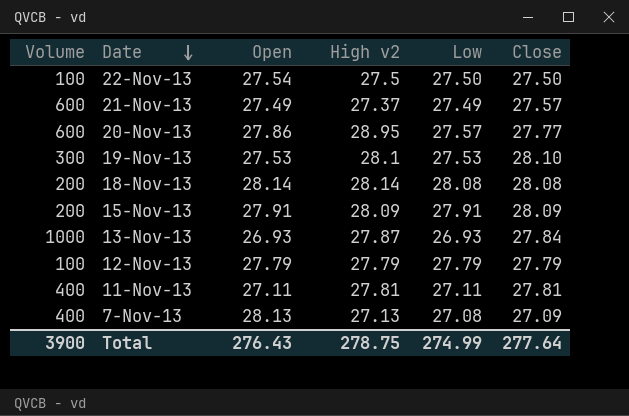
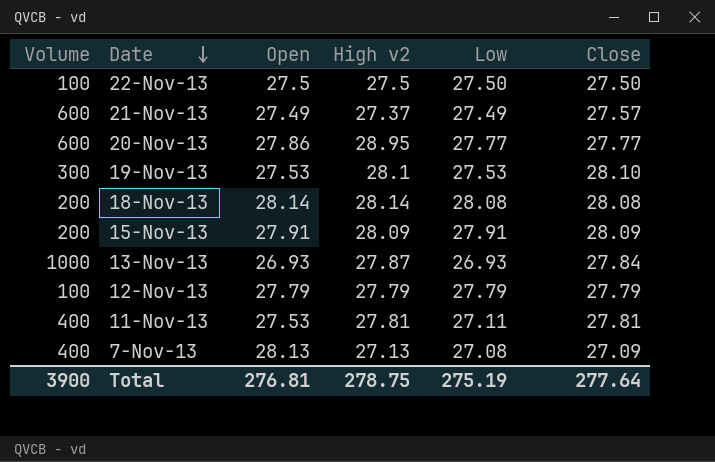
22-Nov-13 | Open: 27.54 -> 27.5
20-Nov-13 | Low: 27.57 -> 27.77
11-Nov-13 | Open: 27.11 -> 27.53
Total | Open: 276.43 -> 276.81
Total | Low: 274.99 -> 275.19

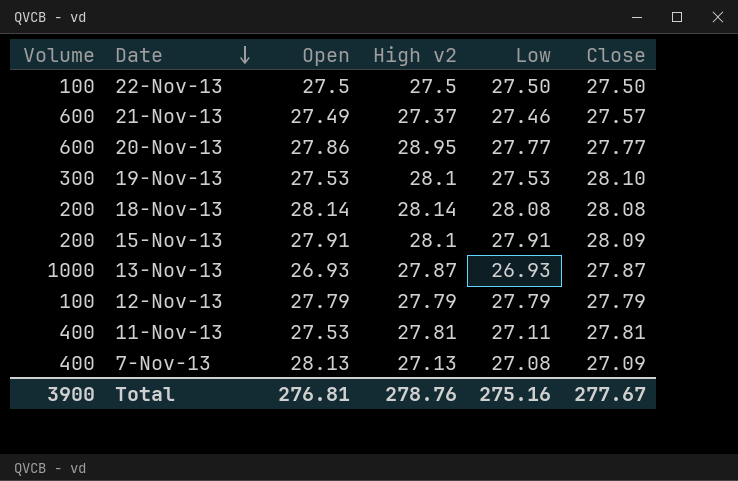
21-Nov-13 | Low: 27.49 -> 27.46
15-Nov-13 | High v2: 28.09 -> 28.1
13-Nov-13 | Close: 27.84 -> 27.87
Total | High v2: 278.75 -> 278.76
Total | Low: 275.19 -> 275.16
Total | Close: 277.64 -> 277.67

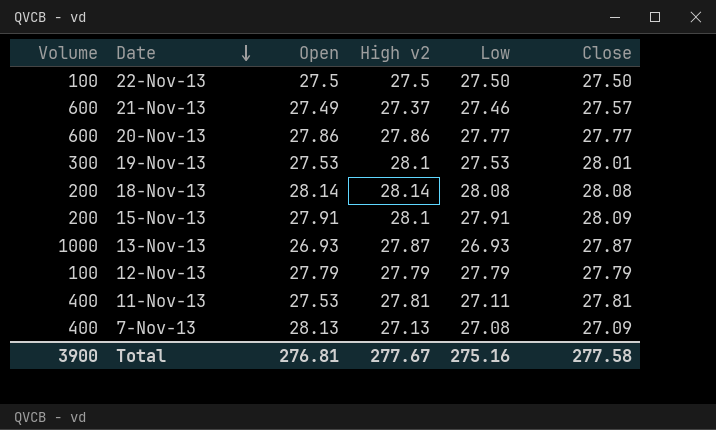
20-Nov-13 | High v2: 28.95 -> 27.86
19-Nov-13 | Close: 28.10 -> 28.01
Total | High v2: 278.76 -> 277.67
Total | Close: 277.67 -> 277.58

